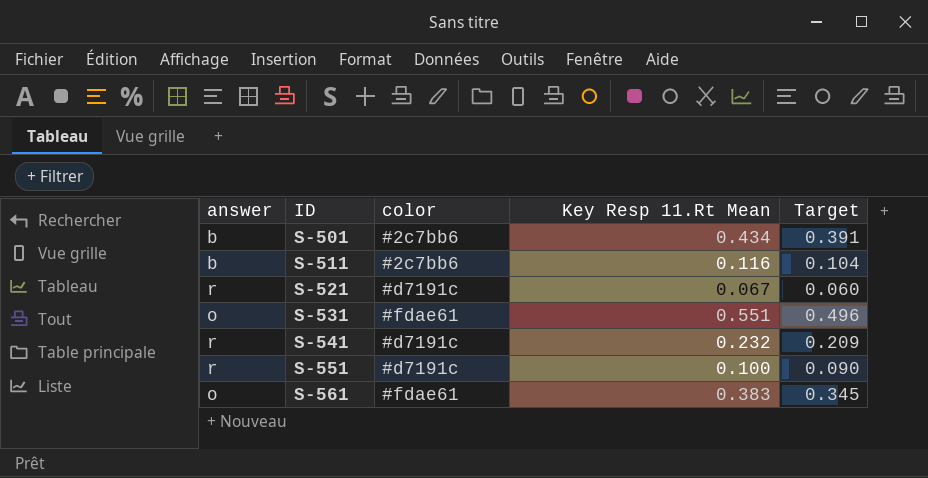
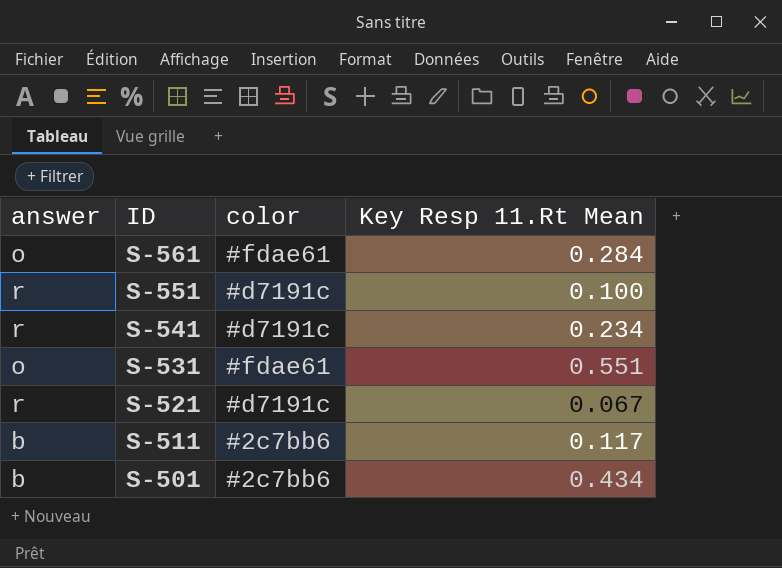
row order: ID ascending -> ID descending
column Target | formula: [Key Resp 11.Rt Mean] * 0.9 -> none
S-561 | Key Resp 11.Rt Mean: 0.383 -> 0.284
S-541 | Key Resp 11.Rt Mean: 0.232 -> 0.234
S-511 | Key Resp 11.Rt Mean: 0.116 -> 0.117

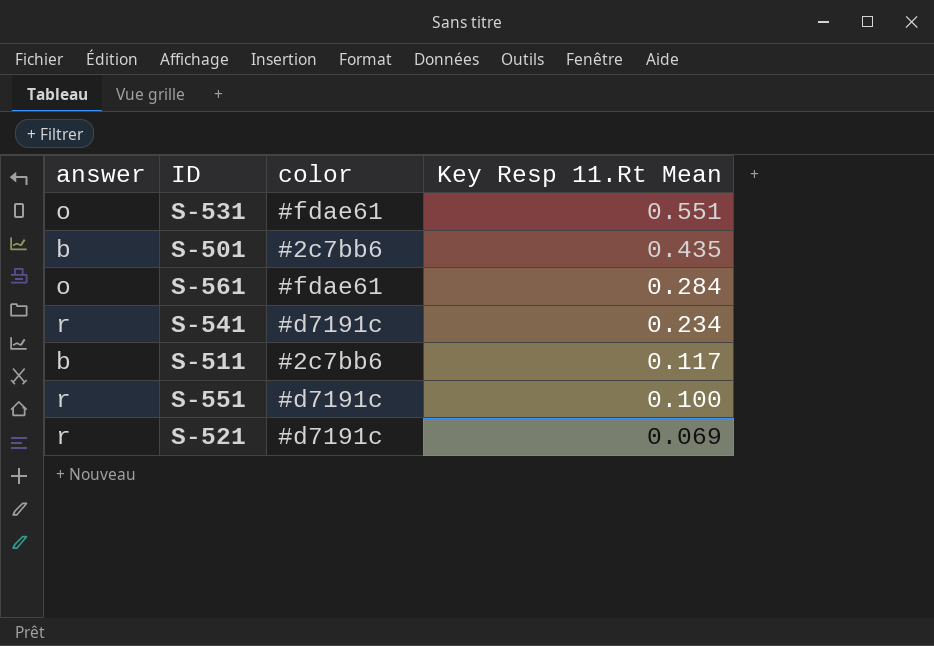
row order: ID descending -> Key Resp 11.Rt Mean descending
S-501 | Key Resp 11.Rt Mean: 0.434 -> 0.435
S-521 | Key Resp 11.Rt Mean: 0.067 -> 0.069

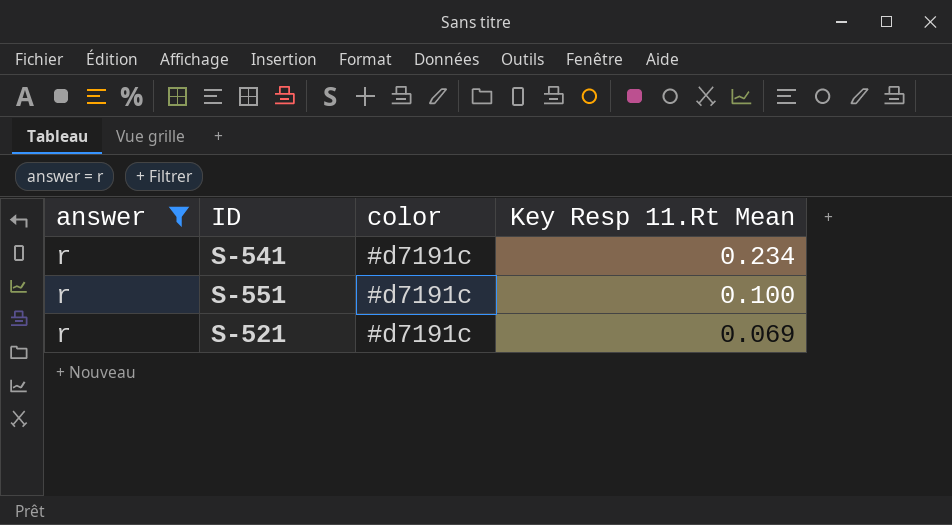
filter: none -> answer = r

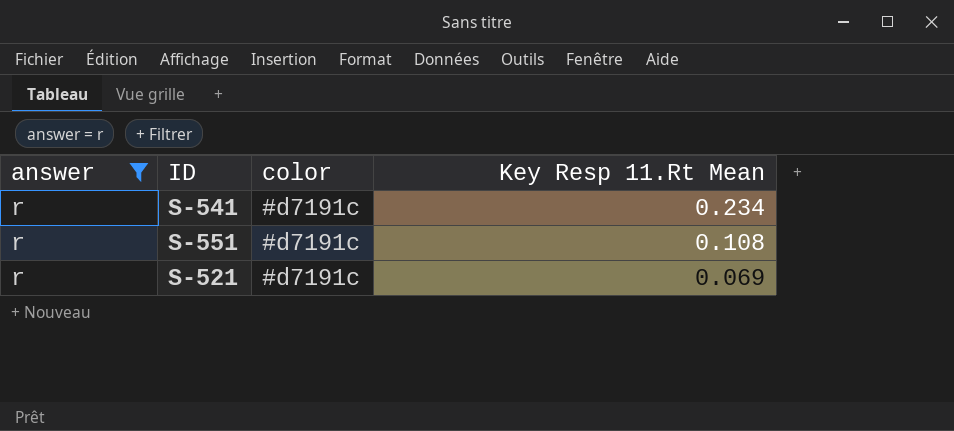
S-551 | Key Resp 11.Rt Mean: 0.100 -> 0.108

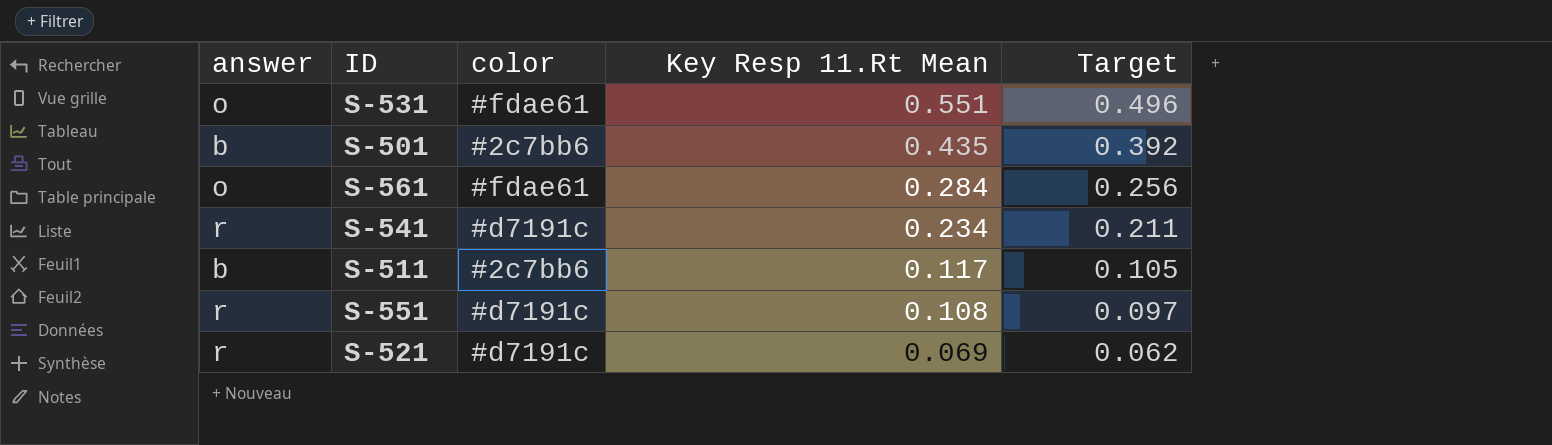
filter: answer = r -> none
column Target | formula: none -> [Key Resp 11.Rt Mean] * 0.9

